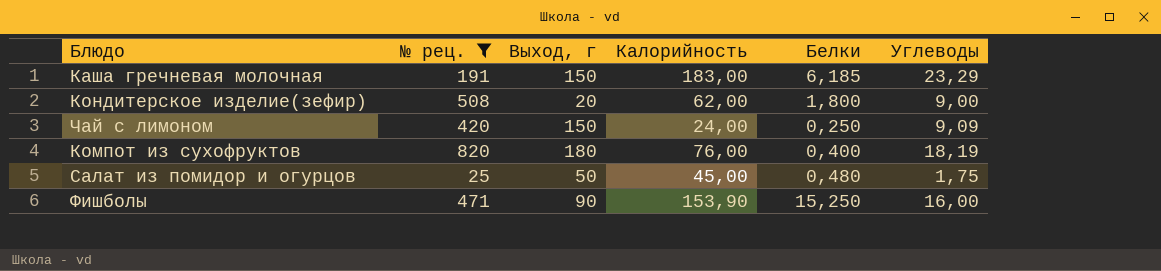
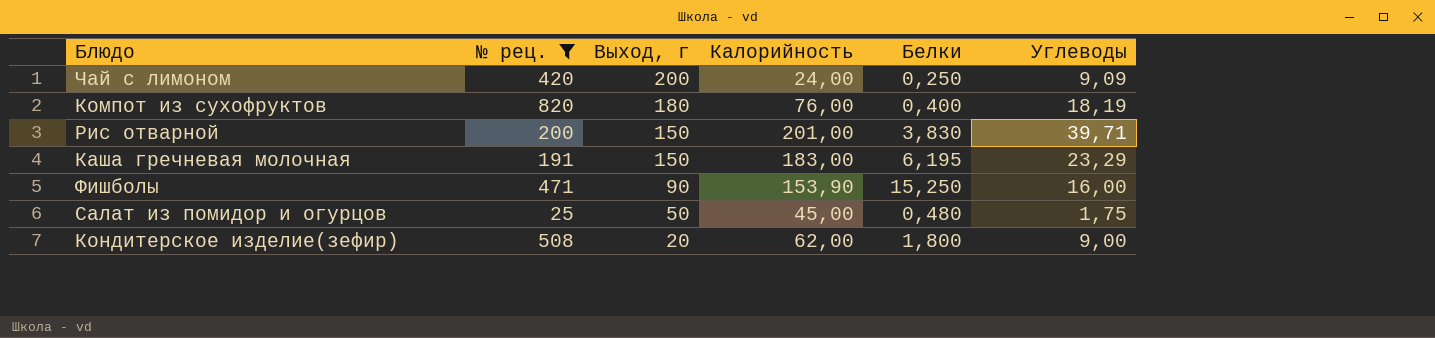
row order: none -> Выход, г descending
Чай с лимоном | Выход, г: 150 -> 200
row Рис отварной: none -> 200 | 150 | 201,00 | 3,830 | 39,71
Каша гречневая молочная | Белки: 6,185 -> 6,195

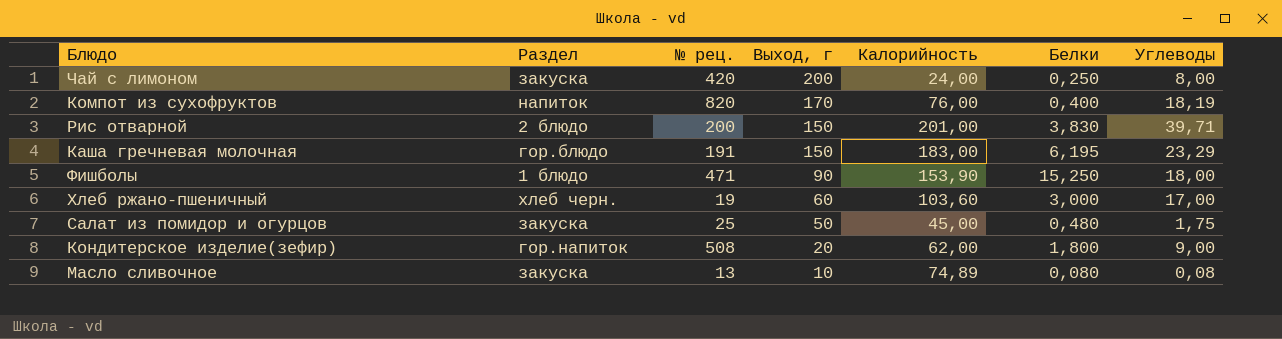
filter: № рец. >= 25 -> none
column Раздел | position: none -> 2
Чай с лимоном | Углеводы: 9,09 -> 8,00
Компот из сухофруктов | Выход, г: 180 -> 170
Фишболы | Углеводы: 16,00 -> 18,00

